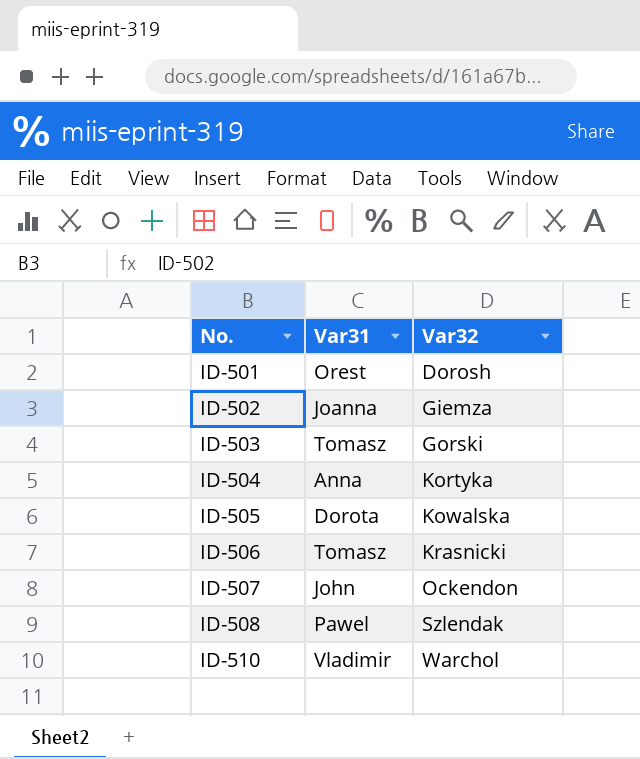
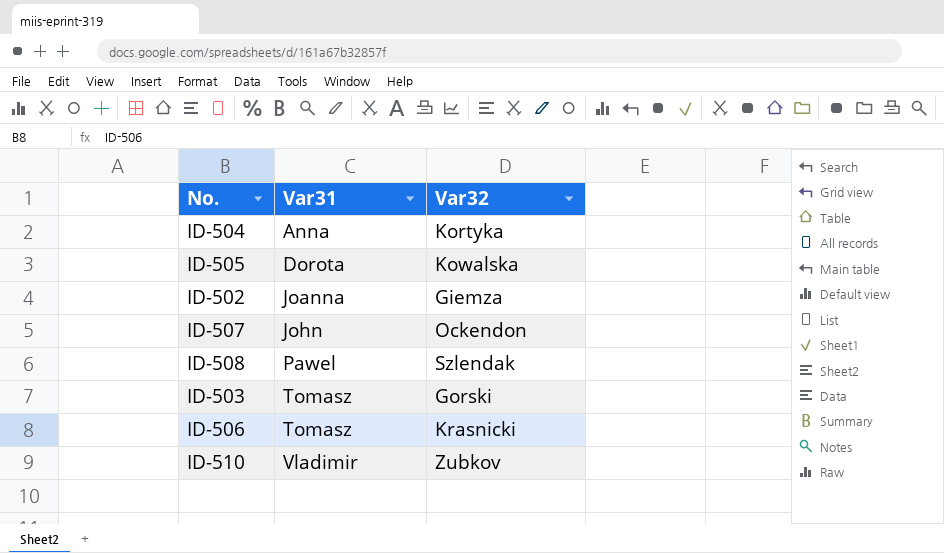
row order: No. ascending -> Var31 ascending
row ID-501: Orest | Dorosh -> none
ID-510 | Var32: Warchol -> Zubkov

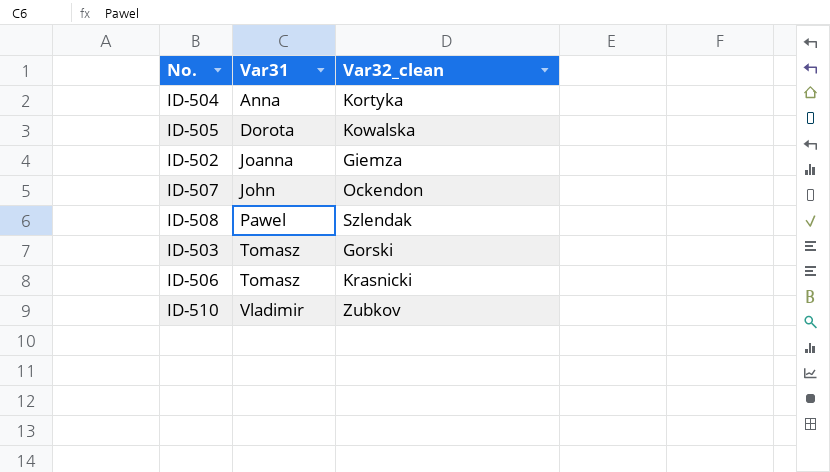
column name: Var32 -> Var32_clean

